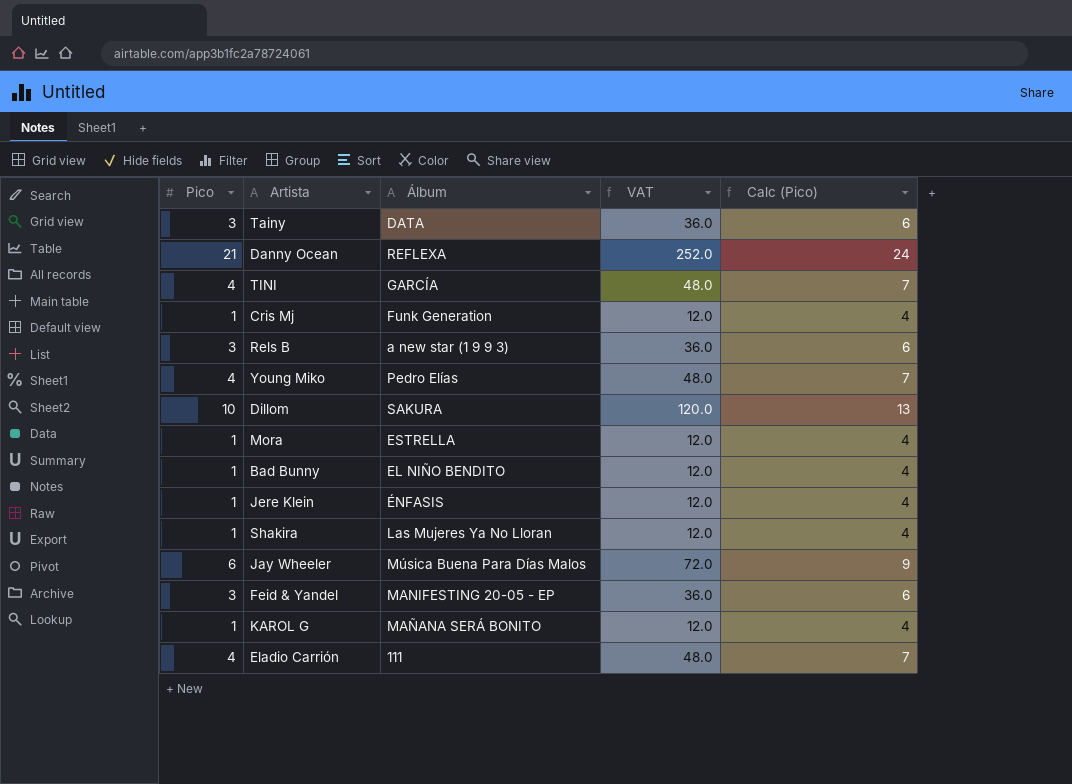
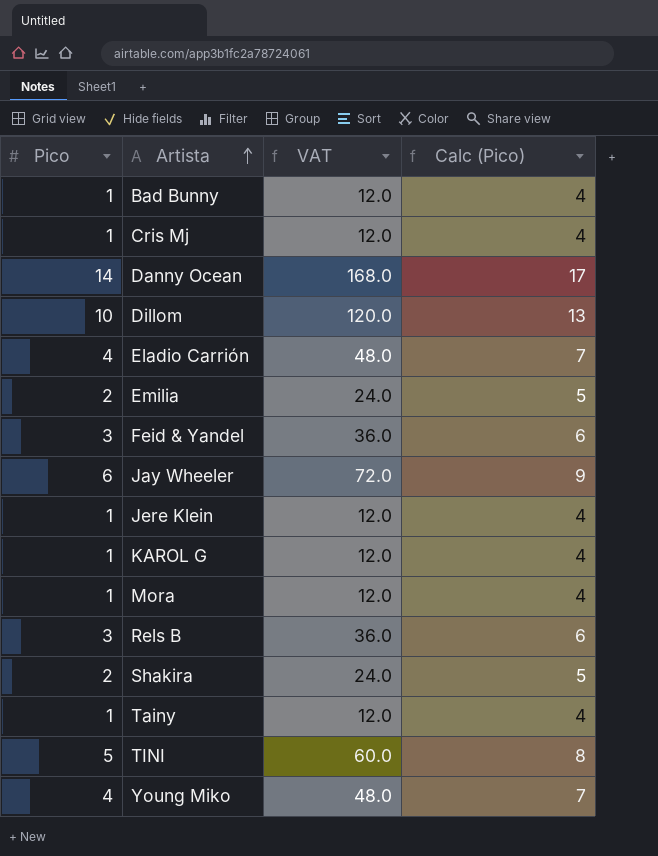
row order: none -> Artista ascending
column Álbum | position: 3 -> none
Danny Ocean | Pico: 21 -> 14
Danny Ocean | VAT: 252.0 -> 168.0
Danny Ocean | Calc (Pico): 24 -> 17
row Emilia: none -> 2 | 24.0 | 5
Shakira | Pico: 1 -> 2
Shakira | VAT: 12.0 -> 24.0
Shakira | Calc (Pico): 4 -> 5
Tainy | Pico: 3 -> 1
Tainy | VAT: 36.0 -> 12.0
Tainy | Calc (Pico): 6 -> 4
TINI | Pico: 4 -> 5
TINI | VAT: 48.0 -> 60.0
TINI | Calc (Pico): 7 -> 8

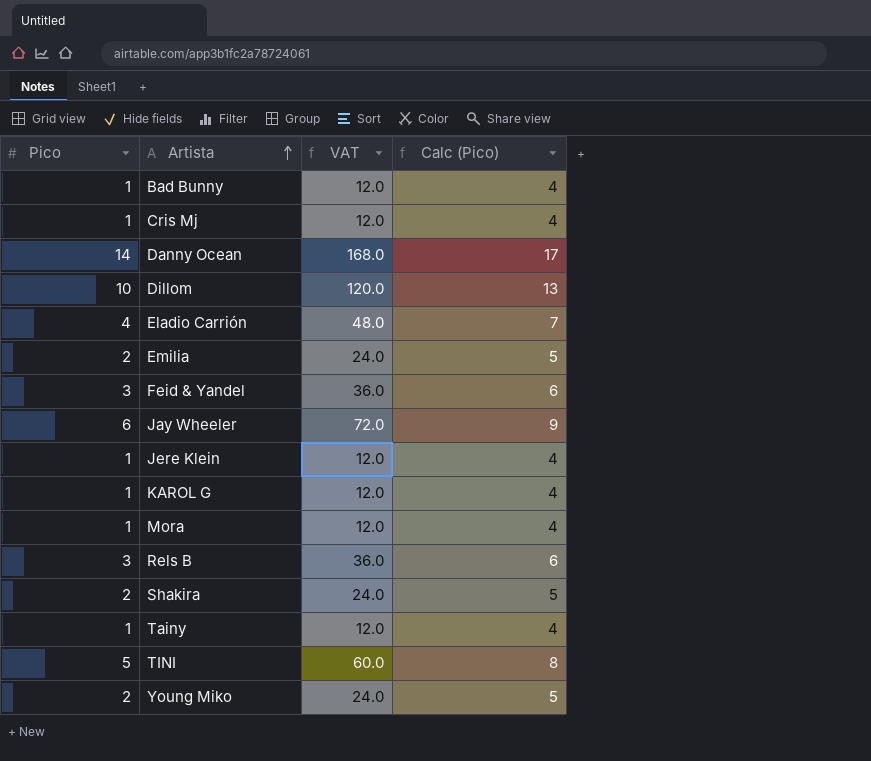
Young Miko | Pico: 4 -> 2
Young Miko | VAT: 48.0 -> 24.0
Young Miko | Calc (Pico): 7 -> 5

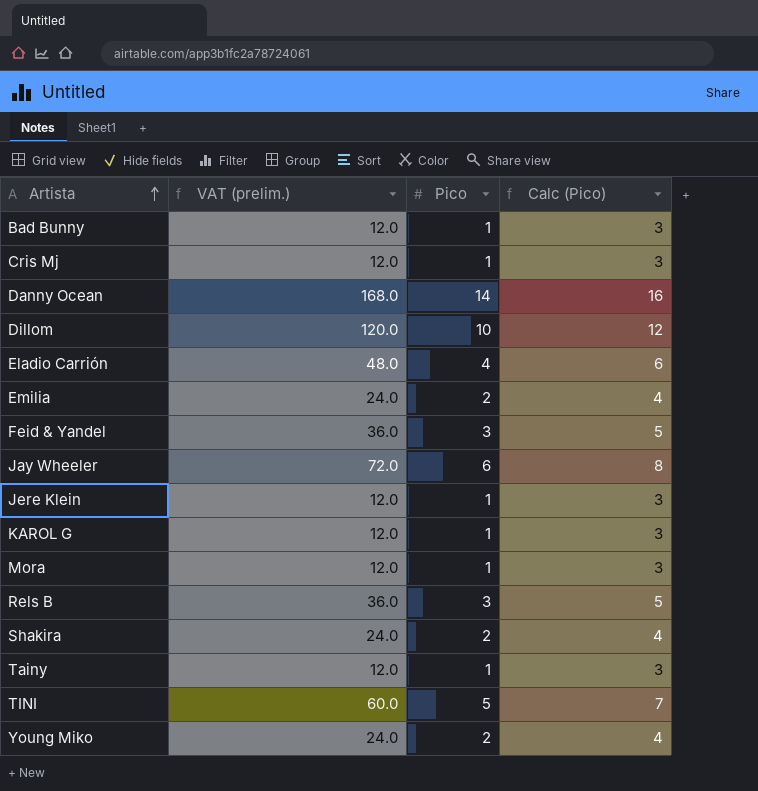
column name: VAT -> VAT (prelim.)
column Pico | position: 1 -> 3
column Calc (Pico) | formula: [Pico] + 3 -> [Pico] + 2

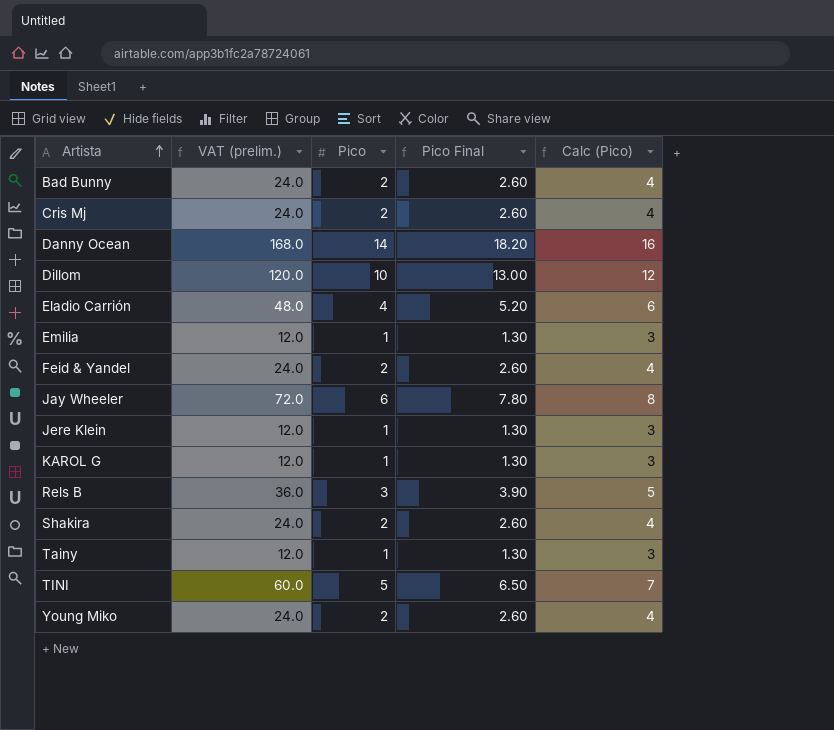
column Pico Final | formula: none -> [Pico] * 1.3
row Mora: 12.0 | 1 | 3 -> none
Bad Bunny | VAT (prelim.): 12.0 -> 24.0
Bad Bunny | Pico: 1 -> 2
Bad Bunny | Calc (Pico): 3 -> 4
Cris Mj | VAT (prelim.): 12.0 -> 24.0
Cris Mj | Pico: 1 -> 2
Cris Mj | Calc (Pico): 3 -> 4
Emilia | VAT (prelim.): 24.0 -> 12.0
Emilia | Pico: 2 -> 1
Emilia | Calc (Pico): 4 -> 3
Feid & Yandel | VAT (prelim.): 36.0 -> 24.0
Feid & Yandel | Pico: 3 -> 2
Feid & Yandel | Calc (Pico): 5 -> 4

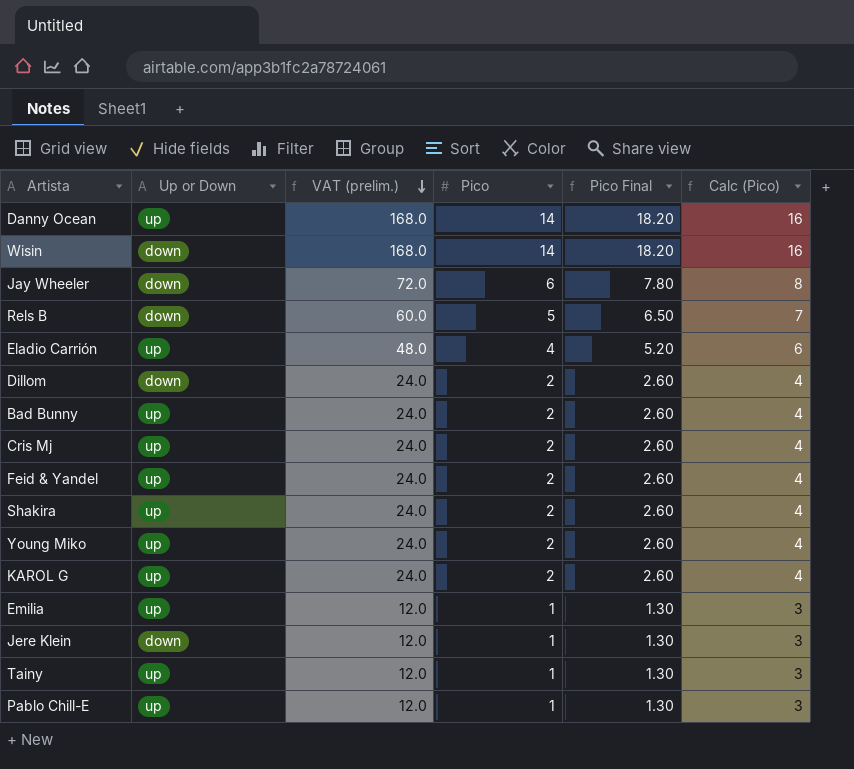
row order: Artista ascending -> VAT (prelim.) descending
column Up or Down | position: none -> 2
row TINI: 60.0 | 5 | 6.50 | 7 -> none
row Wisin: none -> down | 168.0 | 14 | 18.20 | 16
Rels B | VAT (prelim.): 36.0 -> 60.0
Rels B | Pico: 3 -> 5
Rels B | Pico Final: 3.90 -> 6.50
Rels B | Calc (Pico): 5 -> 7
Dillom | VAT (prelim.): 120.0 -> 24.0
Dillom | Pico: 10 -> 2
Dillom | Pico Final: 13.00 -> 2.60
Dillom | Calc (Pico): 12 -> 4
KAROL G | VAT (prelim.): 12.0 -> 24.0
KAROL G | Pico: 1 -> 2
KAROL G | Pico Final: 1.30 -> 2.60
KAROL G | Calc (Pico): 3 -> 4
row Pablo Chill-E: none -> up | 12.0 | 1 | 1.30 | 3

